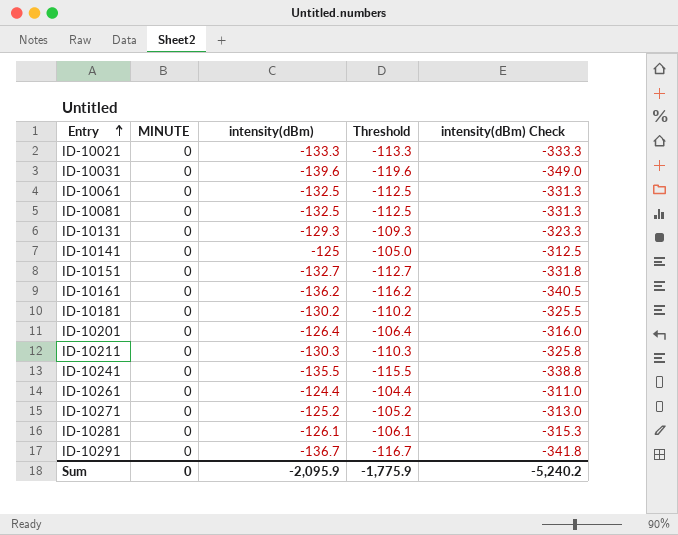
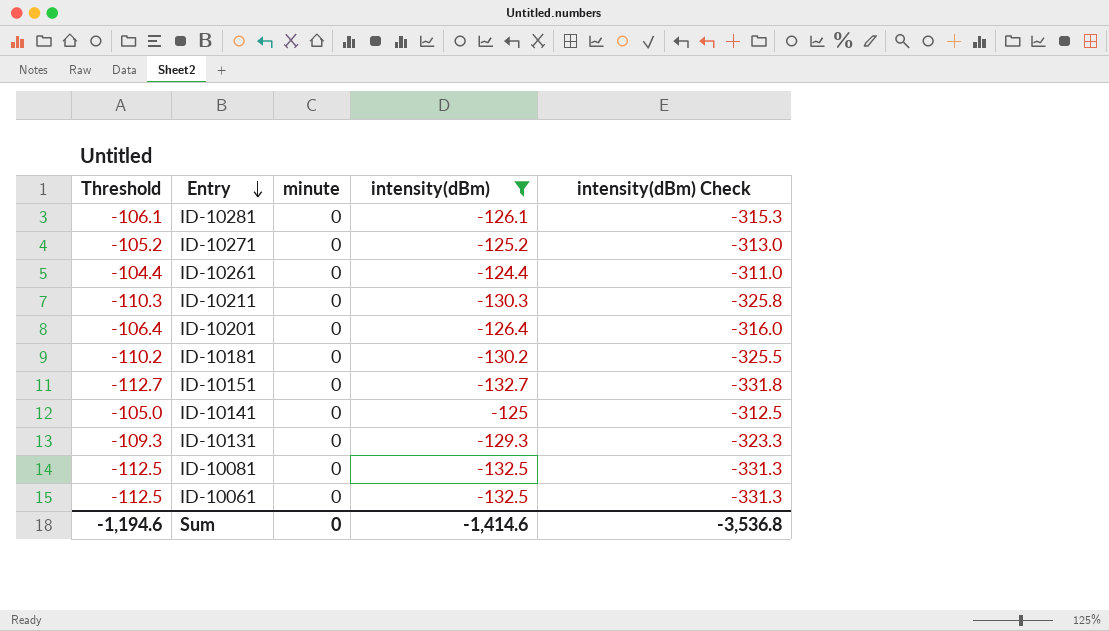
filter: none -> intensity(dBm) >= -132.7
row order: Entry ascending -> Entry descending
column Threshold | position: 4 -> 1
column name: MINUTE -> minute
Sum | Threshold: -1,775.9 -> -1,194.6
Sum | intensity(dBm): -2,095.9 -> -1,414.6
Sum | intensity(dBm) Check: -5,240.2 -> -3,536.8

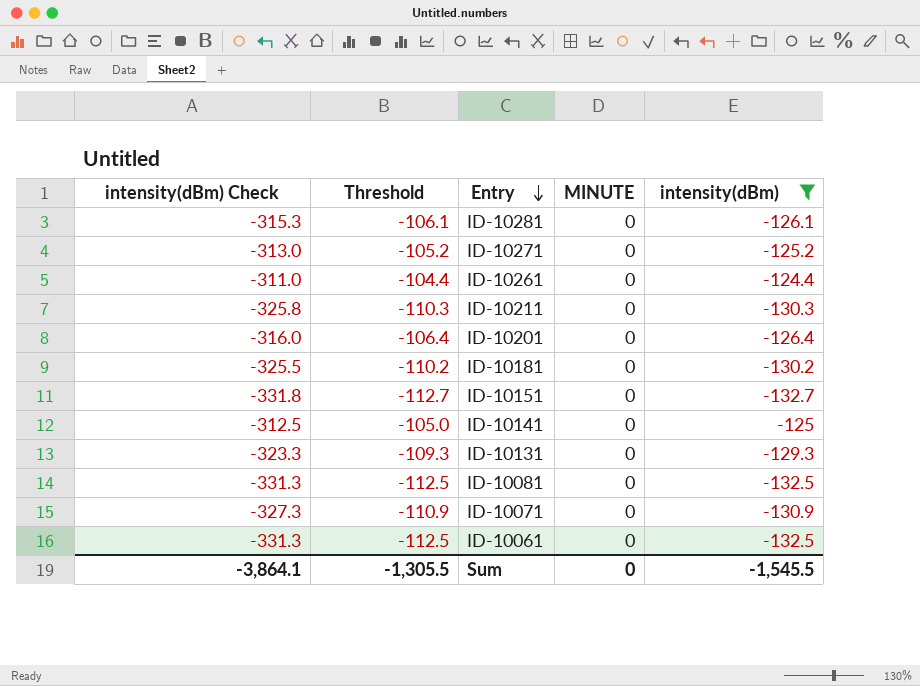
column intensity(dBm) Check | position: 5 -> 1
column name: minute -> MINUTE
row ID-10071: none -> -327.3 | -110.9 | 0 | -130.9
Sum | intensity(dBm) Check: -3,536.8 -> -3,864.1
Sum | Threshold: -1,194.6 -> -1,305.5
Sum | intensity(dBm): -1,414.6 -> -1,545.5

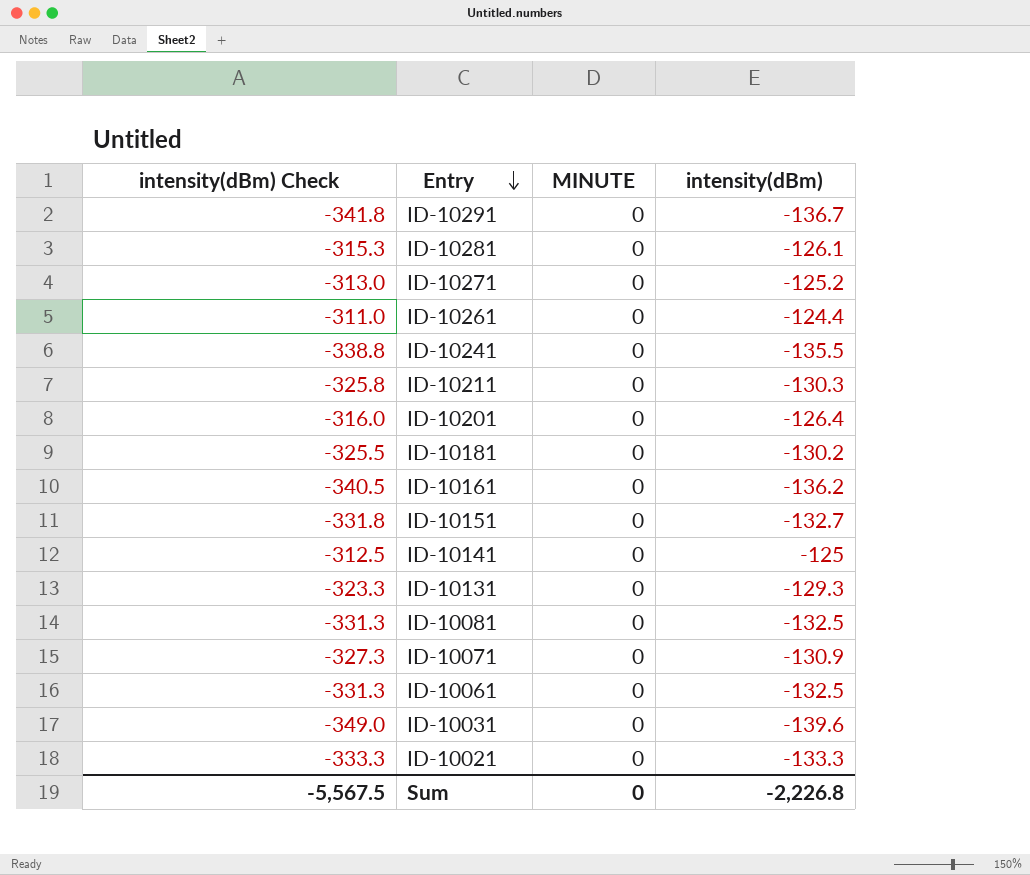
filter: intensity(dBm) >= -132.7 -> none
column Threshold | formula: [intensity(dBm)] + 20 -> none
Sum | intensity(dBm) Check: -3,864.1 -> -5,567.5
Sum | intensity(dBm): -1,545.5 -> -2,226.8

